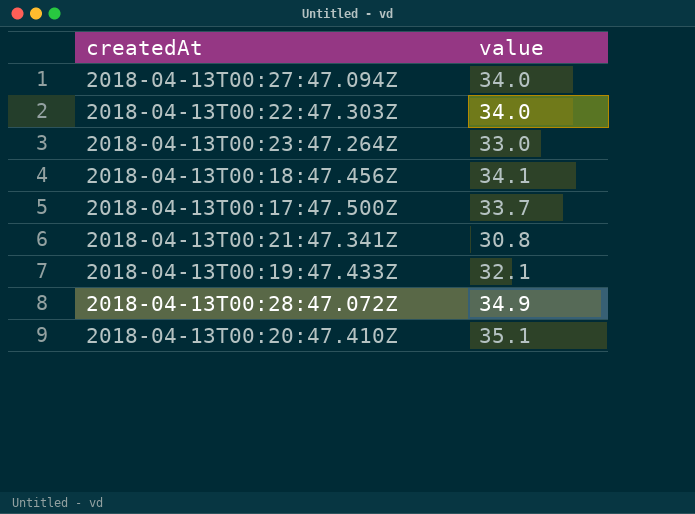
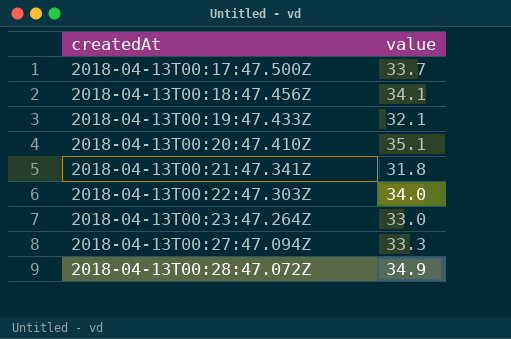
row order: none -> createdAt ascending
2018-04-13T00:21:47.341Z | value: 30.8 -> 31.8
2018-04-13T00:27:47.094Z | value: 34.0 -> 33.3

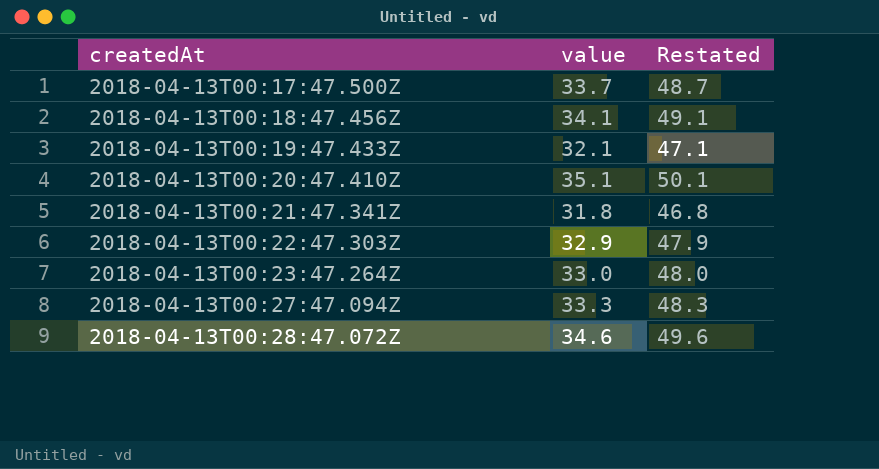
column Restated | formula: none -> [value] + 15
2018-04-13T00:22:47.303Z | value: 34.0 -> 32.9
2018-04-13T00:28:47.072Z | value: 34.9 -> 34.6

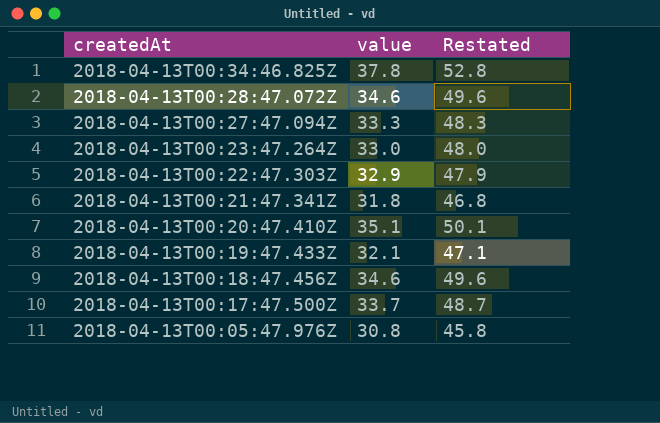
row order: createdAt ascending -> createdAt descending
row 2018-04-13T00:34:46.825Z: none -> 37.8 | 52.8
2018-04-13T00:18:47.456Z | value: 34.1 -> 34.6
2018-04-13T00:18:47.456Z | Restated: 49.1 -> 49.6
row 2018-04-13T00:05:47.976Z: none -> 30.8 | 45.8

